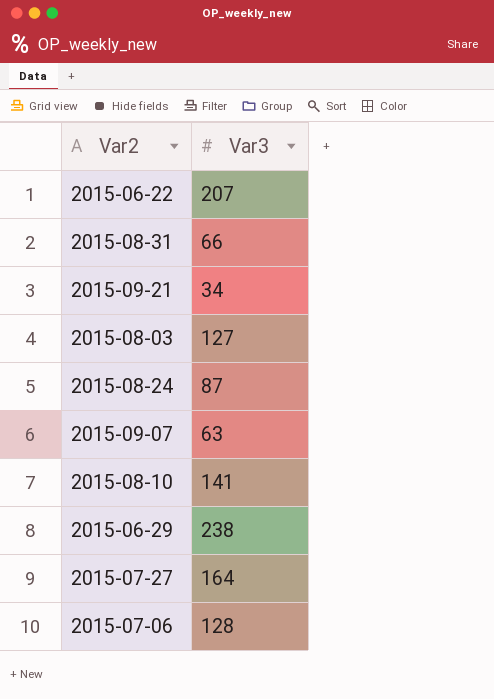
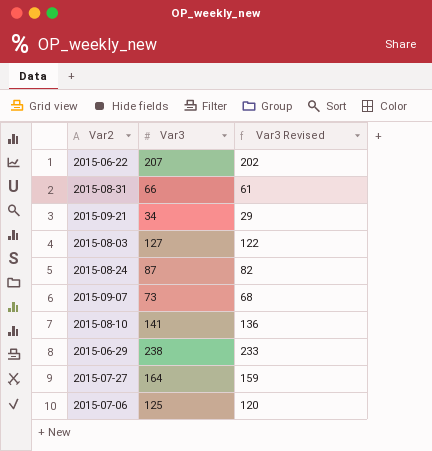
column Var3 Revised | formula: none -> [Var3] - 5
2015-09-07 | Var3: 63 -> 73
2015-07-06 | Var3: 128 -> 125

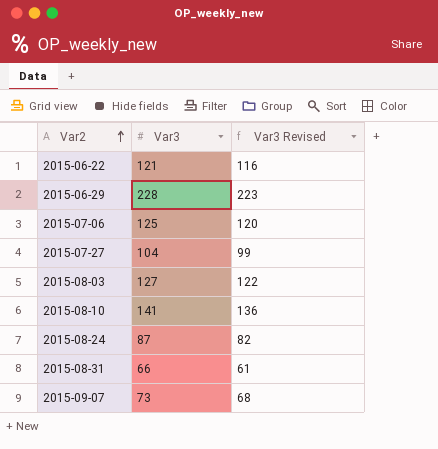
row order: none -> Var2 ascending
row 2015-09-21: 34 | 29 -> none
2015-06-22 | Var3: 207 -> 121
2015-06-22 | Var3 Revised: 202 -> 116
2015-06-29 | Var3: 238 -> 228
2015-06-29 | Var3 Revised: 233 -> 223
2015-07-27 | Var3: 164 -> 104
2015-07-27 | Var3 Revised: 159 -> 99

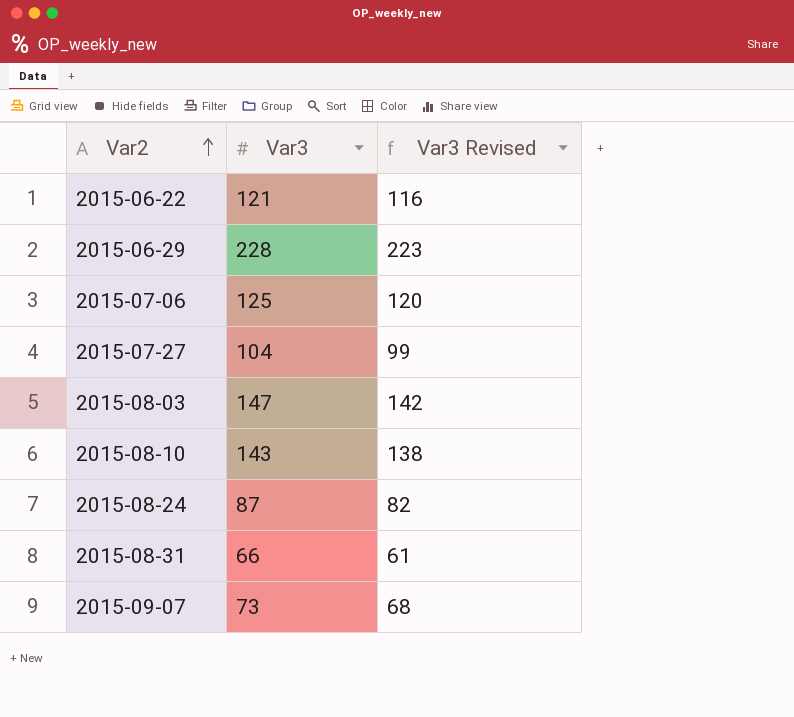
2015-08-03 | Var3: 127 -> 147
2015-08-03 | Var3 Revised: 122 -> 142
2015-08-10 | Var3: 141 -> 143
2015-08-10 | Var3 Revised: 136 -> 138

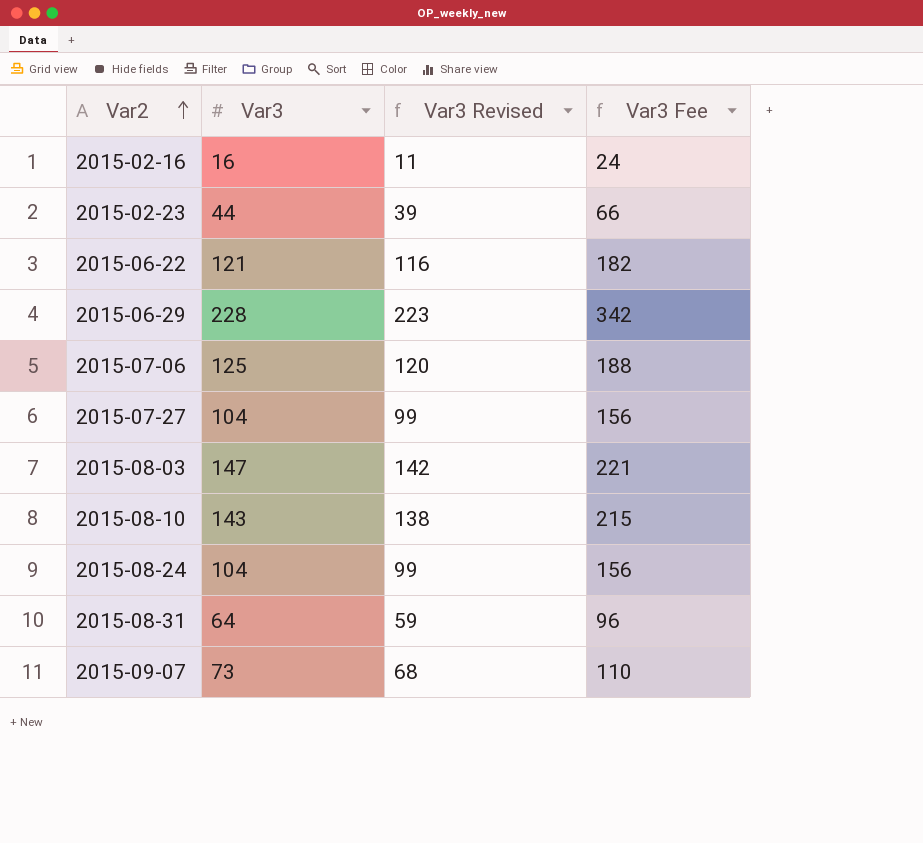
column Var3 Fee | formula: none -> [Var3] * 1.5
row 2015-02-16: none -> 16 | 11 | 24
row 2015-02-23: none -> 44 | 39 | 66
2015-08-24 | Var3: 87 -> 104
2015-08-24 | Var3 Revised: 82 -> 99
2015-08-31 | Var3: 66 -> 64
2015-08-31 | Var3 Revised: 61 -> 59

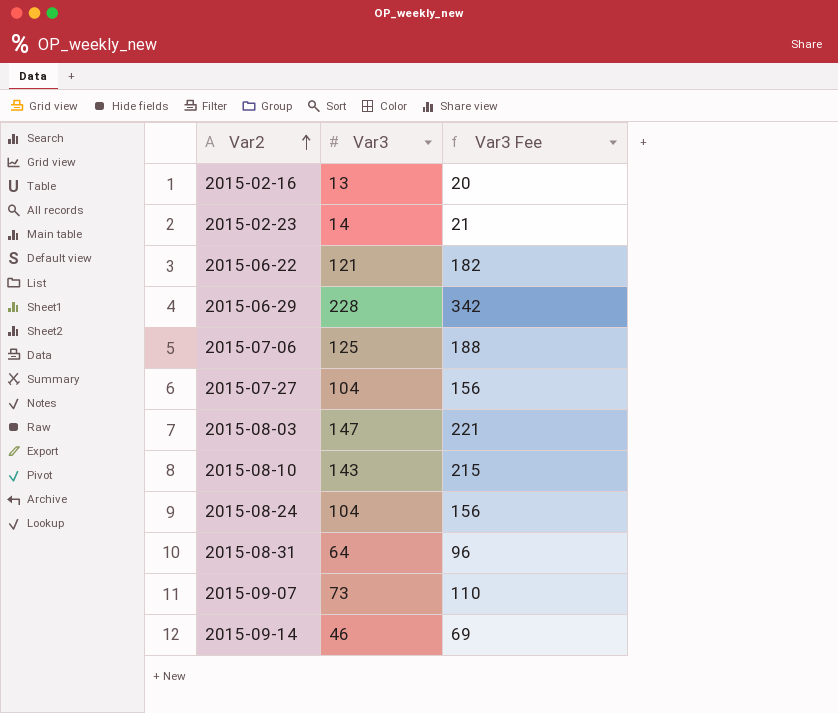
column Var3 Revised | formula: [Var3] - 5 -> none
2015-02-16 | Var3: 16 -> 13
2015-02-16 | Var3 Fee: 24 -> 20
2015-02-23 | Var3: 44 -> 14
2015-02-23 | Var3 Fee: 66 -> 21
row 2015-09-14: none -> 46 | 69

